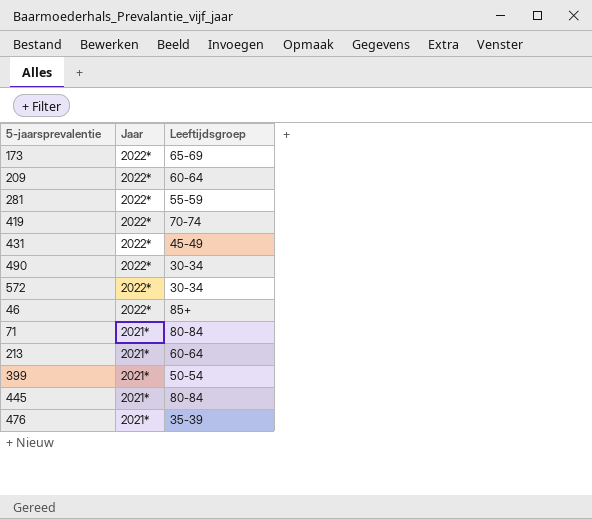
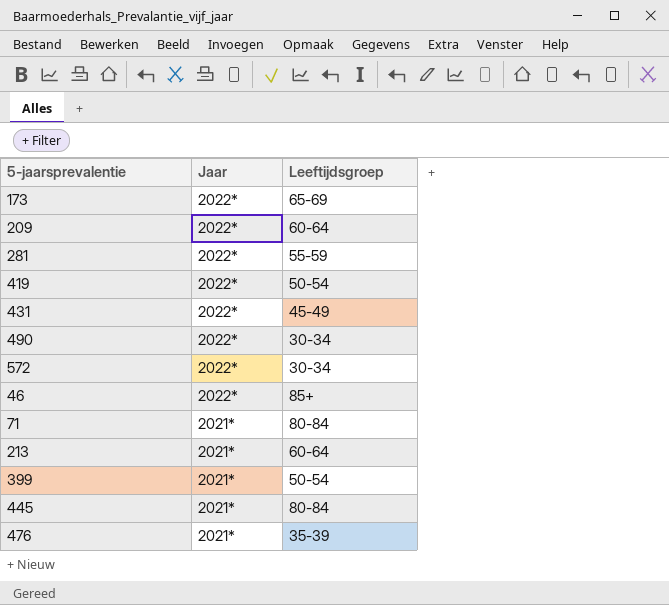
419 | Leeftijdsgroep: 70-74 -> 50-54

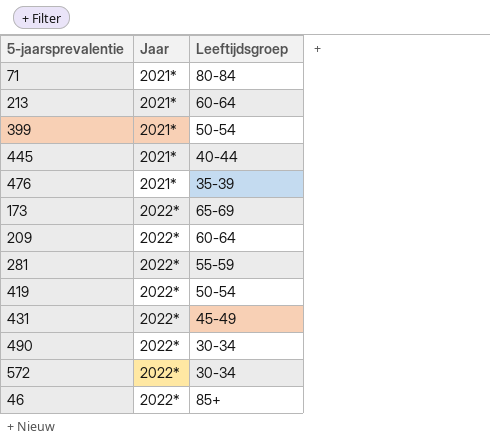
row order: Jaar descending -> Jaar ascending
445 | Leeftijdsgroep: 80-84 -> 40-44

